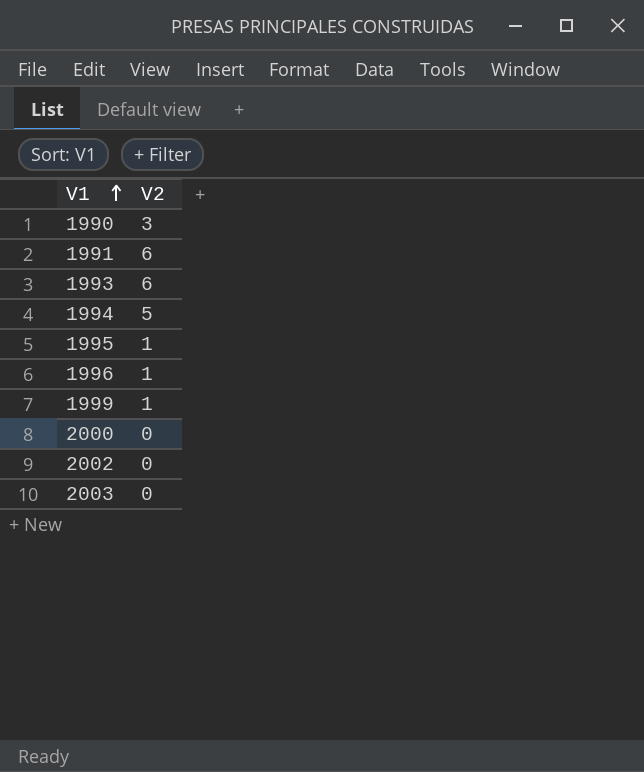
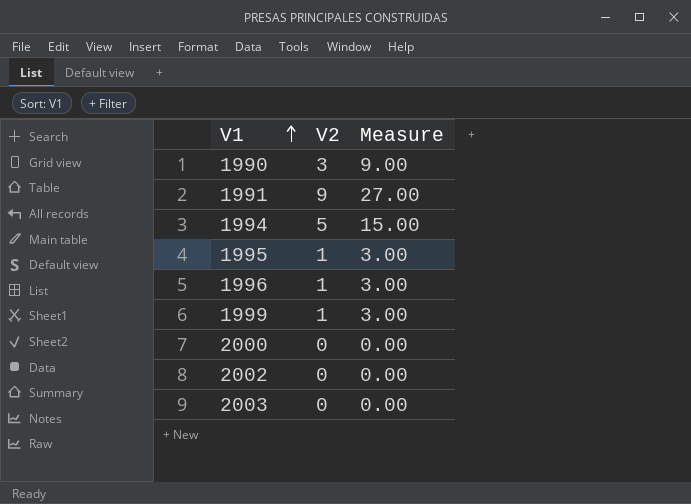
column Measure | formula: none -> [V2] * 3
row 1993: 6 -> none
1991 | V2: 6 -> 9

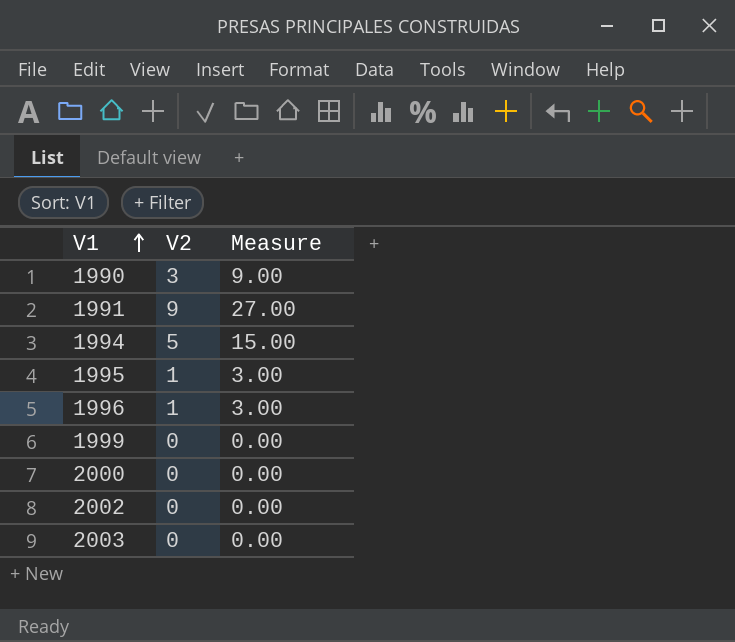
1999 | V2: 1 -> 0
1999 | Measure: 3.00 -> 0.00

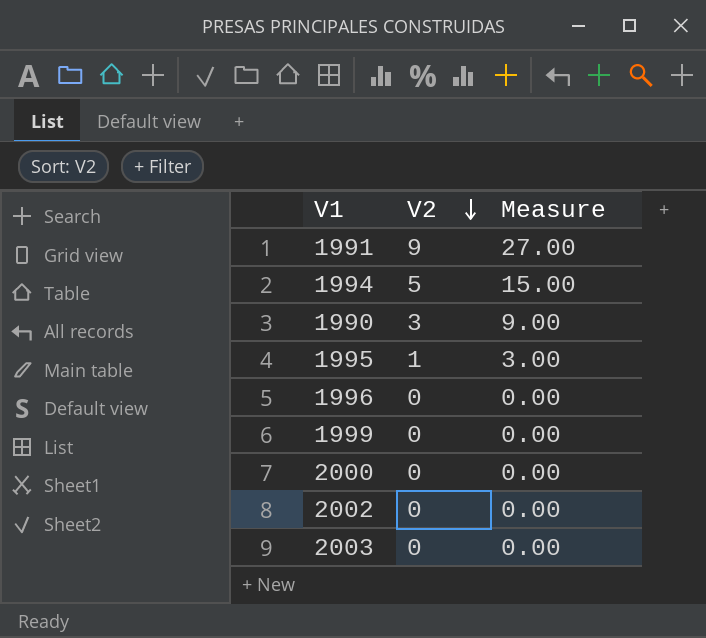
row order: V1 ascending -> V2 descending
1996 | V2: 1 -> 0
1996 | Measure: 3.00 -> 0.00

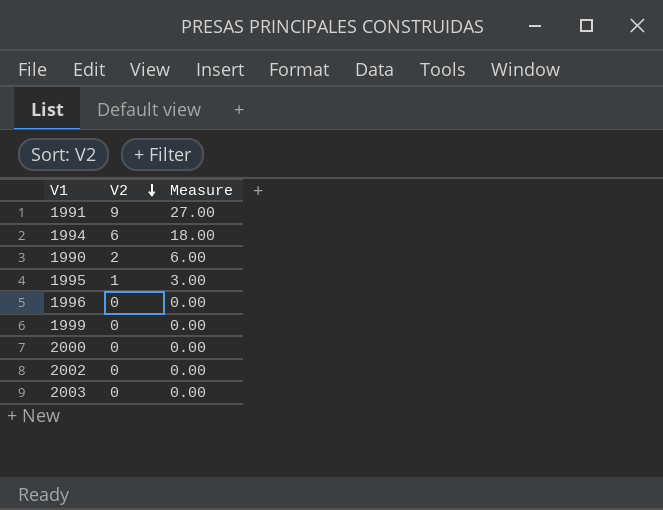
1994 | V2: 5 -> 6
1994 | Measure: 15.00 -> 18.00
1990 | V2: 3 -> 2
1990 | Measure: 9.00 -> 6.00

